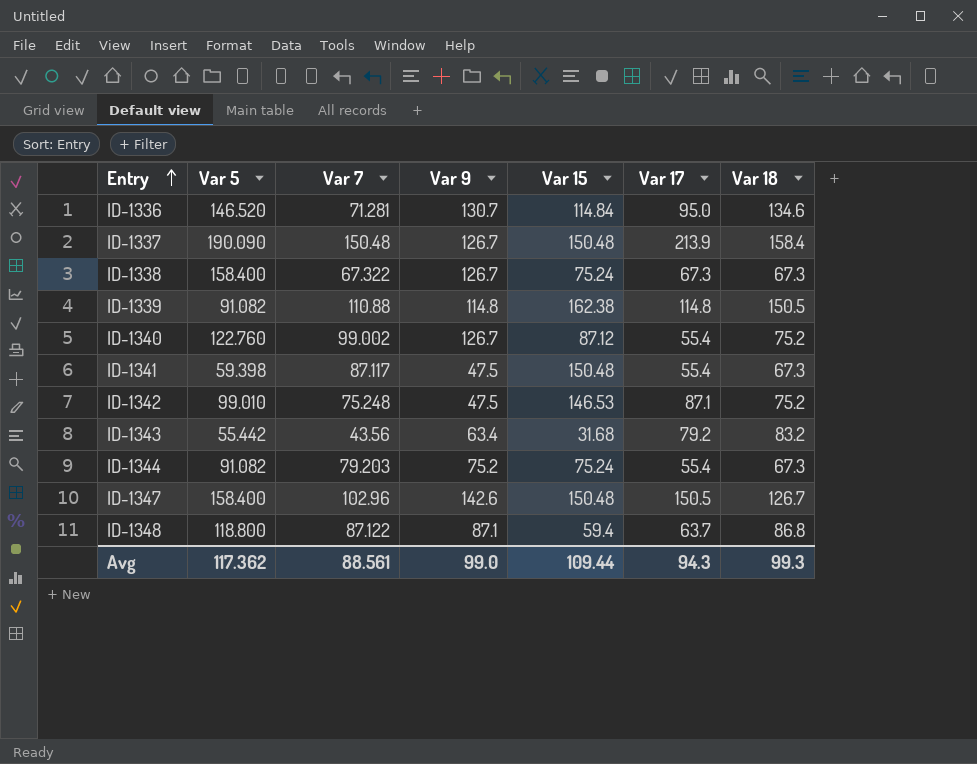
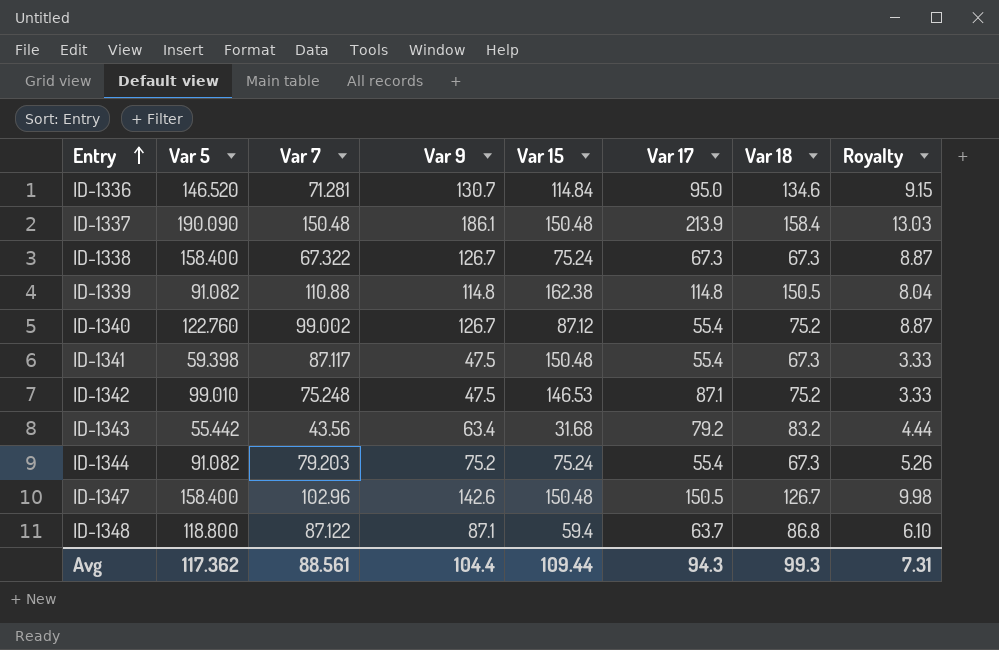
column Royalty | formula: none -> [Var 9] * 0.07
ID-1337 | Var 9: 126.7 -> 186.1
Avg | Var 9: 99.0 -> 104.4

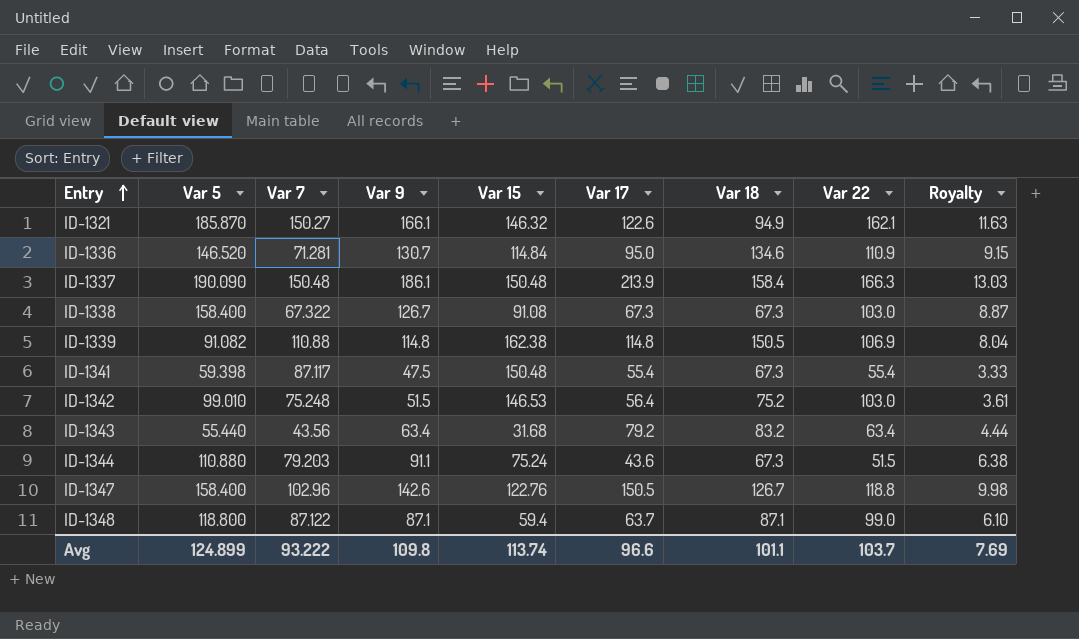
column Var 22 | position: none -> 8
row ID-1340: 122.760 | 99.002 | 126.7 | 87.12 | 55.4 | 75.2 | 8.87 -> none
row ID-1321: none -> 185.870 | 150.27 | 166.1 | 146.32 | 122.6 | 94.9 | 162.1 | 11.63
ID-1338 | Var 15: 75.24 -> 91.08
ID-1342 | Var 9: 47.5 -> 51.5
ID-1342 | Var 17: 87.1 -> 56.4
ID-1342 | Royalty: 3.33 -> 3.61
ID-1343 | Var 5: 55.442 -> 55.440
ID-1344 | Var 5: 91.082 -> 110.880
ID-1344 | Var 9: 75.2 -> 91.1
ID-1344 | Var 17: 55.4 -> 43.6
ID-1344 | Royalty: 5.26 -> 6.38
ID-1347 | Var 15: 150.48 -> 122.76
ID-1348 | Var 18: 86.8 -> 87.1
Avg | Var 5: 117.362 -> 124.899
Avg | Var 7: 88.561 -> 93.222
Avg | Var 9: 104.4 -> 109.8
Avg | Var 15: 109.44 -> 113.74
Avg | Var 17: 94.3 -> 96.6
Avg | Var 18: 99.3 -> 101.1
Avg | Royalty: 7.31 -> 7.69

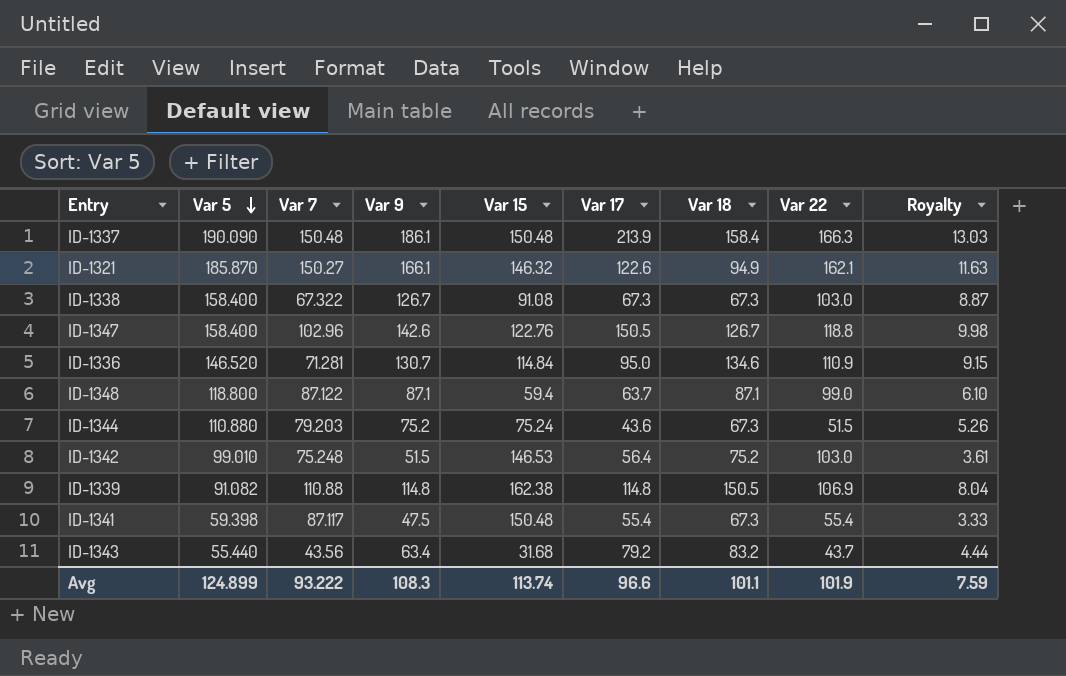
row order: Entry ascending -> Var 5 descending
ID-1344 | Var 9: 91.1 -> 75.2
ID-1344 | Royalty: 6.38 -> 5.26
ID-1343 | Var 22: 63.4 -> 43.7
Avg | Var 9: 109.8 -> 108.3
Avg | Var 22: 103.7 -> 101.9
Avg | Royalty: 7.69 -> 7.59

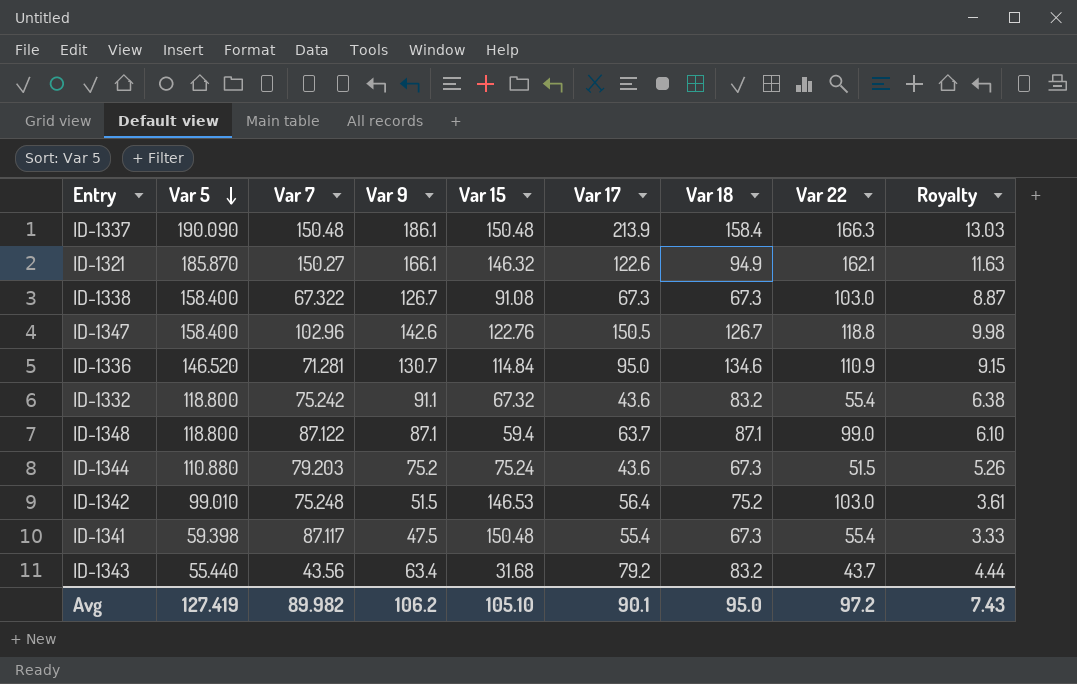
row ID-1339: 91.082 | 110.88 | 114.8 | 162.38 | 114.8 | 150.5 | 106.9 | 8.04 -> none
row ID-1332: none -> 118.800 | 75.242 | 91.1 | 67.32 | 43.6 | 83.2 | 55.4 | 6.38
Avg | Var 5: 124.899 -> 127.419
Avg | Var 7: 93.222 -> 89.982
Avg | Var 9: 108.3 -> 106.2
Avg | Var 15: 113.74 -> 105.10
Avg | Var 17: 96.6 -> 90.1
Avg | Var 18: 101.1 -> 95.0
Avg | Var 22: 101.9 -> 97.2
Avg | Royalty: 7.59 -> 7.43

